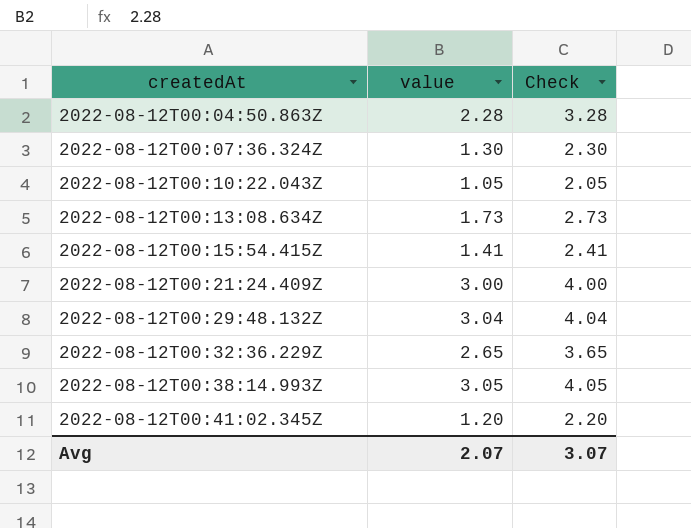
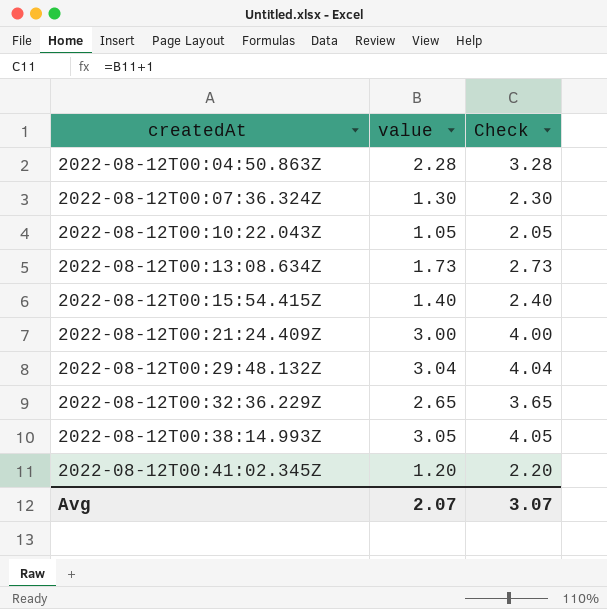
2022-08-12T00:15:54.415Z | value: 1.41 -> 1.40
2022-08-12T00:15:54.415Z | Check: 2.41 -> 2.40

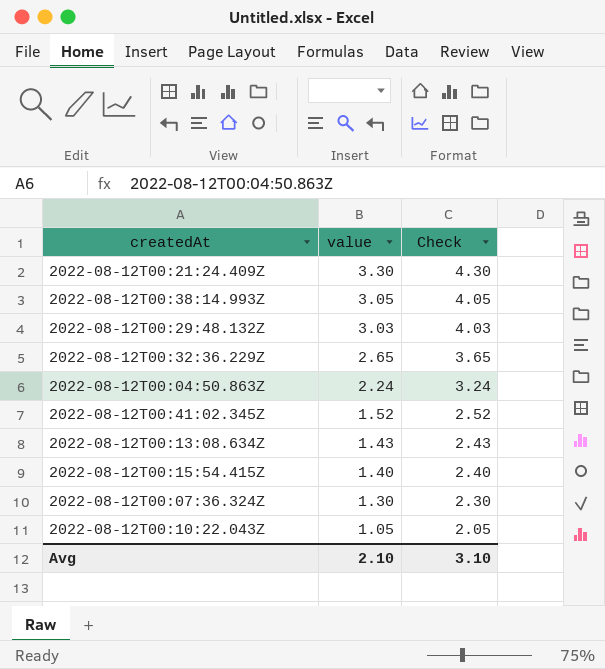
row order: createdAt ascending -> value descending
2022-08-12T00:21:24.409Z | value: 3.00 -> 3.30
2022-08-12T00:21:24.409Z | Check: 4.00 -> 4.30
2022-08-12T00:29:48.132Z | value: 3.04 -> 3.03
2022-08-12T00:29:48.132Z | Check: 4.04 -> 4.03
2022-08-12T00:04:50.863Z | value: 2.28 -> 2.24
2022-08-12T00:04:50.863Z | Check: 3.28 -> 3.24
2022-08-12T00:41:02.345Z | value: 1.20 -> 1.52
2022-08-12T00:41:02.345Z | Check: 2.20 -> 2.52
2022-08-12T00:13:08.634Z | value: 1.73 -> 1.43
2022-08-12T00:13:08.634Z | Check: 2.73 -> 2.43
Avg | value: 2.07 -> 2.10
Avg | Check: 3.07 -> 3.10

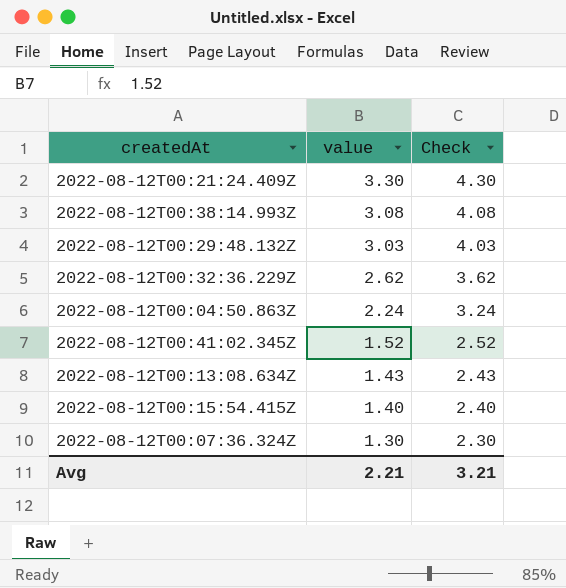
row 2022-08-12T00:10:22.043Z: 1.05 | 2.05 -> none
2022-08-12T00:38:14.993Z | value: 3.05 -> 3.08
2022-08-12T00:38:14.993Z | Check: 4.05 -> 4.08
2022-08-12T00:32:36.229Z | value: 2.65 -> 2.62
2022-08-12T00:32:36.229Z | Check: 3.65 -> 3.62
Avg | value: 2.10 -> 2.21
Avg | Check: 3.10 -> 3.21

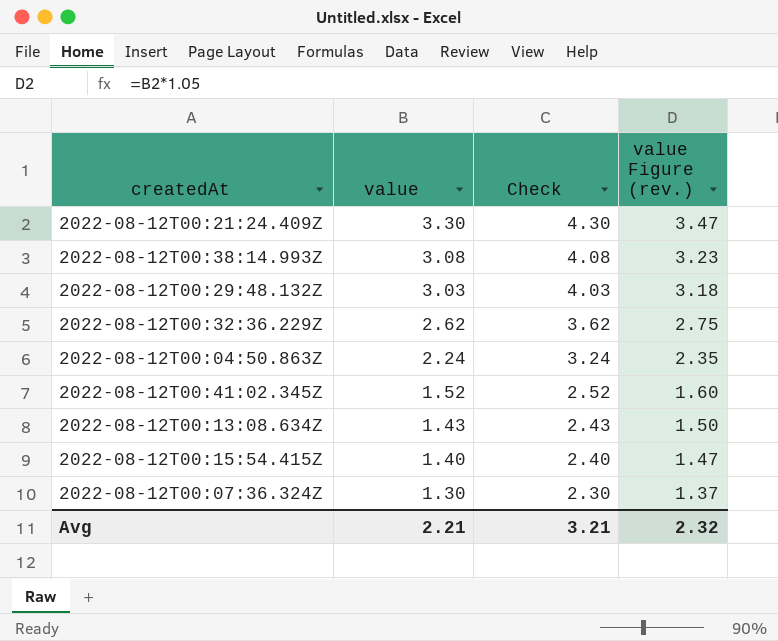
column value Figure (rev.) | formula: none -> [value] * 1.05

